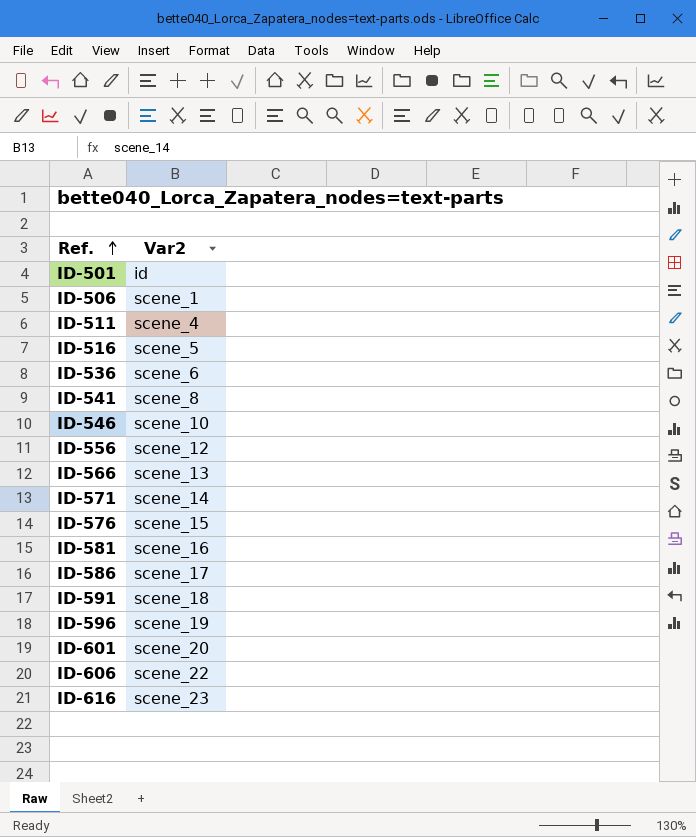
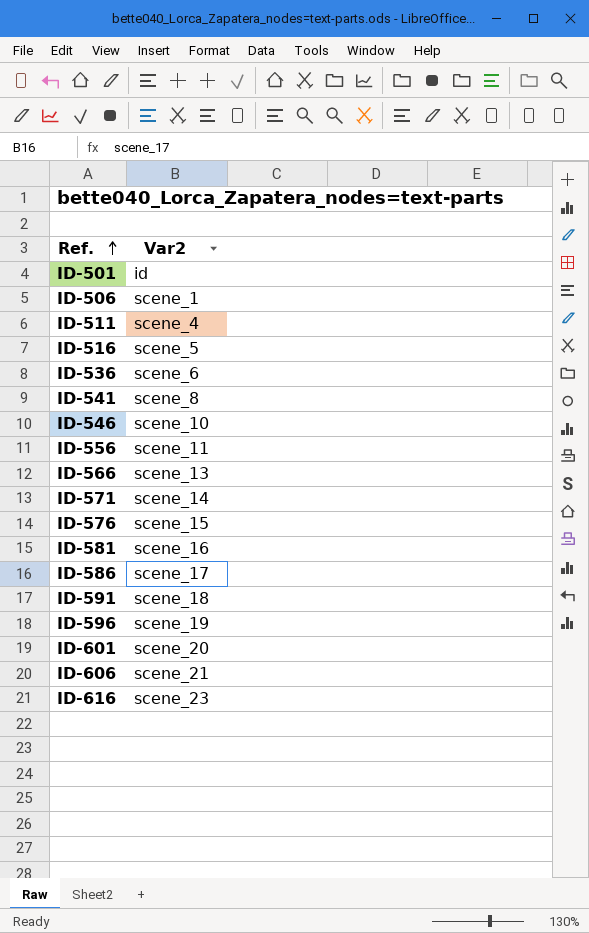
ID-556 | Var2: scene_12 -> scene_11
ID-606 | Var2: scene_22 -> scene_21

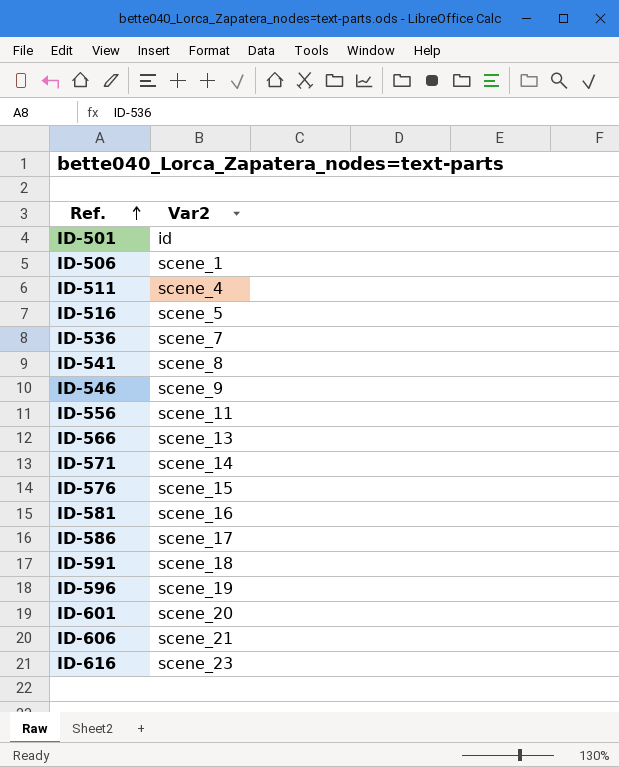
ID-536 | Var2: scene_6 -> scene_7
ID-546 | Var2: scene_10 -> scene_9

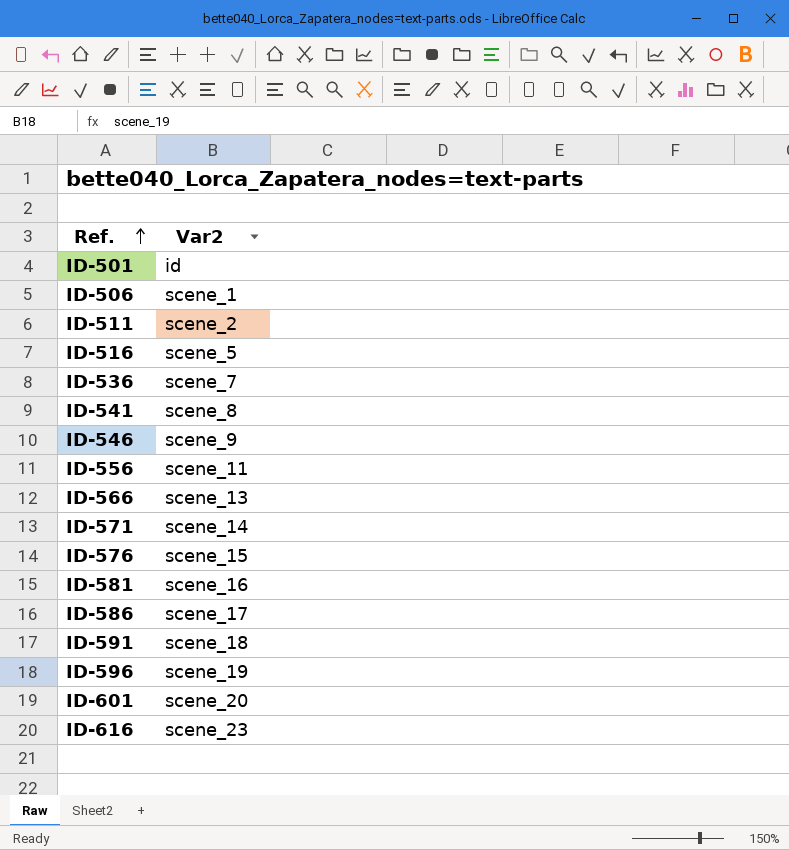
row ID-606: scene_21 -> none
ID-511 | Var2: scene_4 -> scene_2

